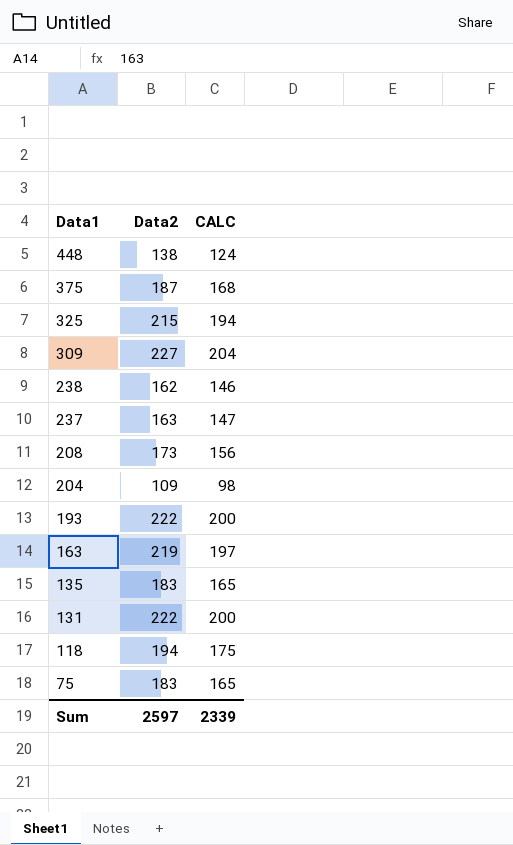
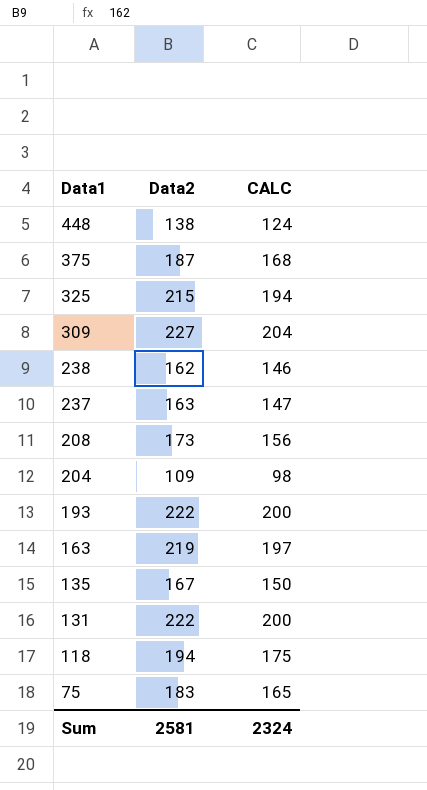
135 | Data2: 183 -> 167
135 | CALC: 165 -> 150
Sum | Data2: 2597 -> 2581
Sum | CALC: 2339 -> 2324

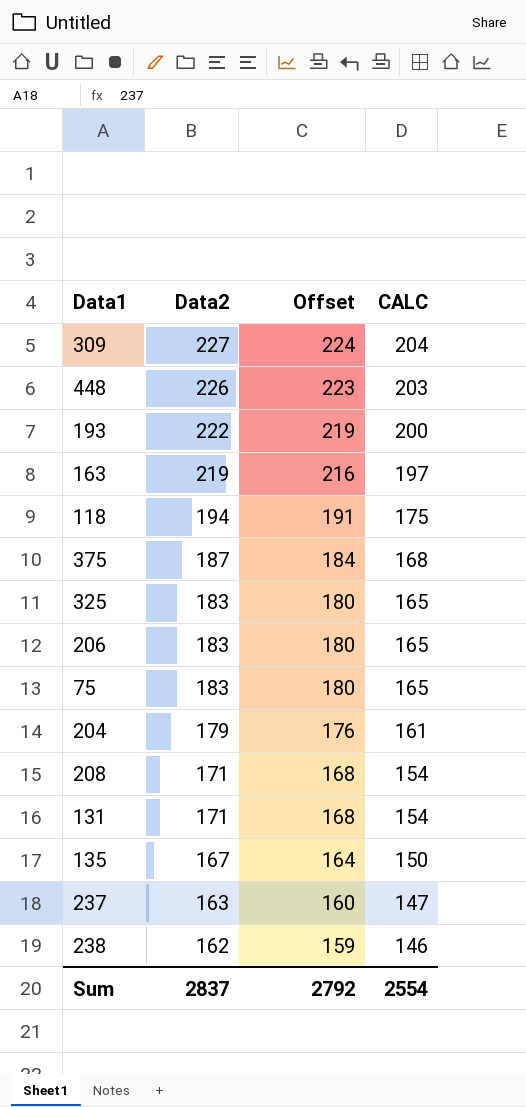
row order: Data1 descending -> Data2 descending
column Offset | formula: none -> [Data2] - 3
448 | Data2: 138 -> 226
448 | CALC: 124 -> 203
325 | Data2: 215 -> 183
325 | CALC: 194 -> 165
row 206: none -> 183 | 180 | 165
204 | Data2: 109 -> 179
204 | CALC: 98 -> 161
208 | Data2: 173 -> 171
208 | CALC: 156 -> 154
131 | Data2: 222 -> 171
131 | CALC: 200 -> 154
Sum | Data2: 2581 -> 2837
Sum | CALC: 2324 -> 2554

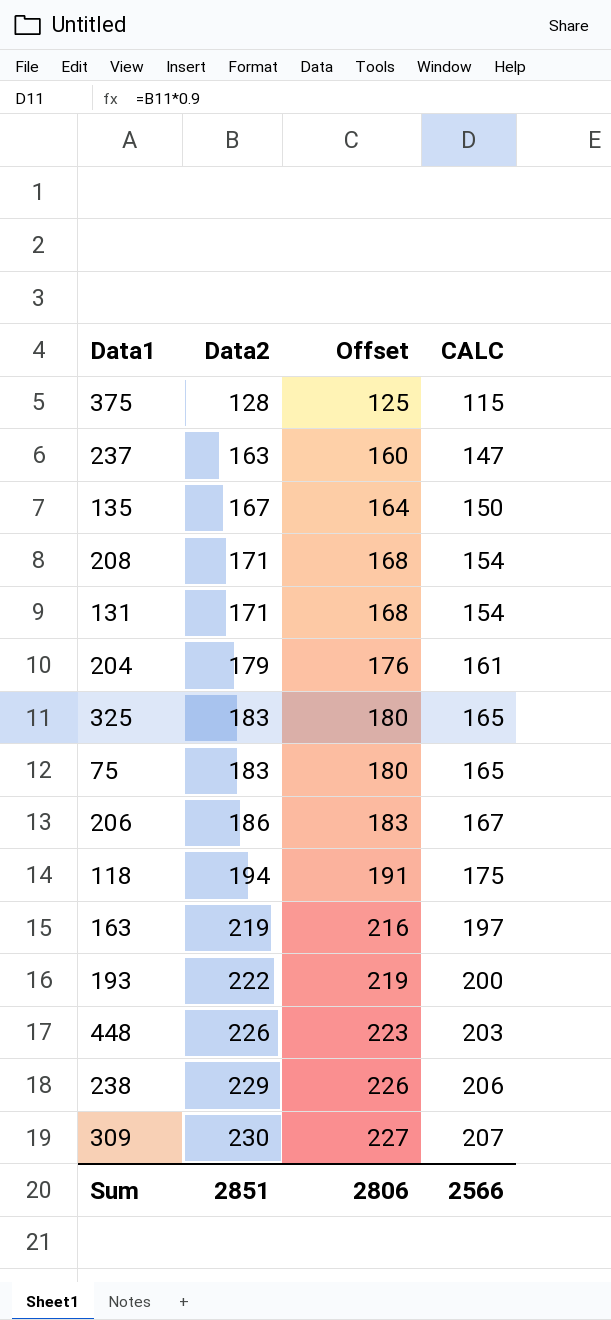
row order: Data2 descending -> Data2 ascending
375 | Data2: 187 -> 128
375 | Offset: 184 -> 125
375 | CALC: 168 -> 115
206 | Data2: 183 -> 186
206 | Offset: 180 -> 183
206 | CALC: 165 -> 167
238 | Data2: 162 -> 229
238 | Offset: 159 -> 226
238 | CALC: 146 -> 206
309 | Data2: 227 -> 230
309 | Offset: 224 -> 227
309 | CALC: 204 -> 207
Sum | Data2: 2837 -> 2851
Sum | Offset: 2792 -> 2806
Sum | CALC: 2554 -> 2566

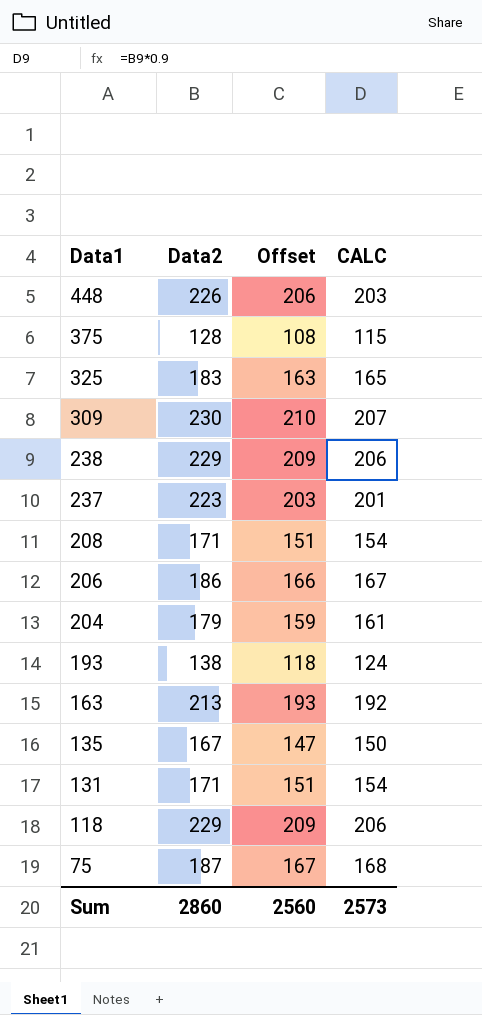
row order: Data2 ascending -> Data1 descending
column Offset | formula: [Data2] - 3 -> [Data2] - 20
237 | Data2: 163 -> 223
237 | CALC: 147 -> 201
193 | Data2: 222 -> 138
193 | CALC: 200 -> 124
163 | Data2: 219 -> 213
163 | CALC: 197 -> 192
118 | Data2: 194 -> 229
118 | CALC: 175 -> 206
75 | Data2: 183 -> 187
75 | CALC: 165 -> 168
Sum | Data2: 2851 -> 2860
Sum | Offset: 2806 -> 2560
Sum | CALC: 2566 -> 2573

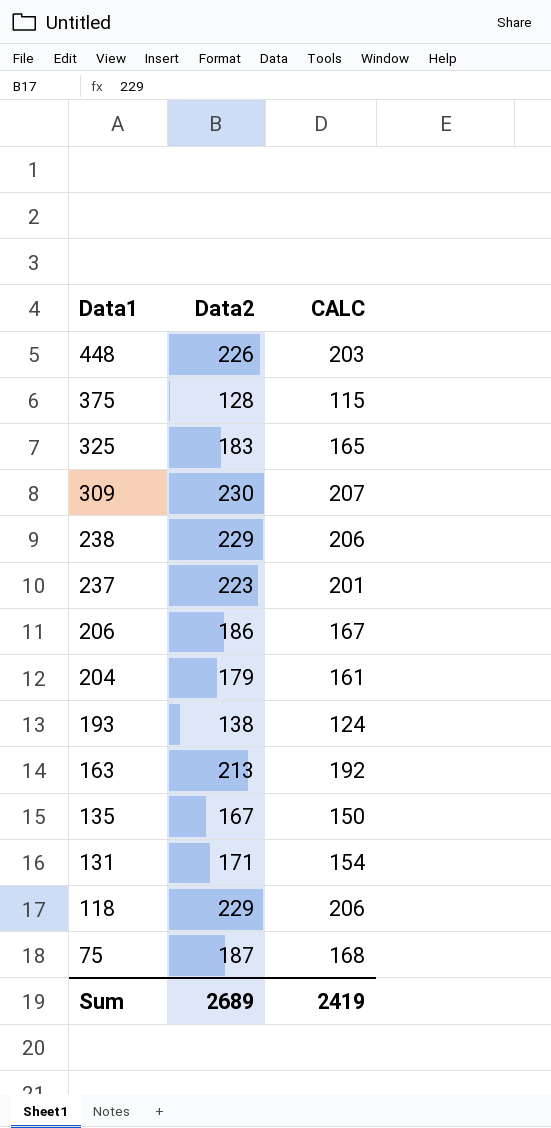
column Offset | formula: [Data2] - 20 -> none
row 208: 171 | 151 | 154 -> none
Sum | Data2: 2860 -> 2689
Sum | CALC: 2573 -> 2419

